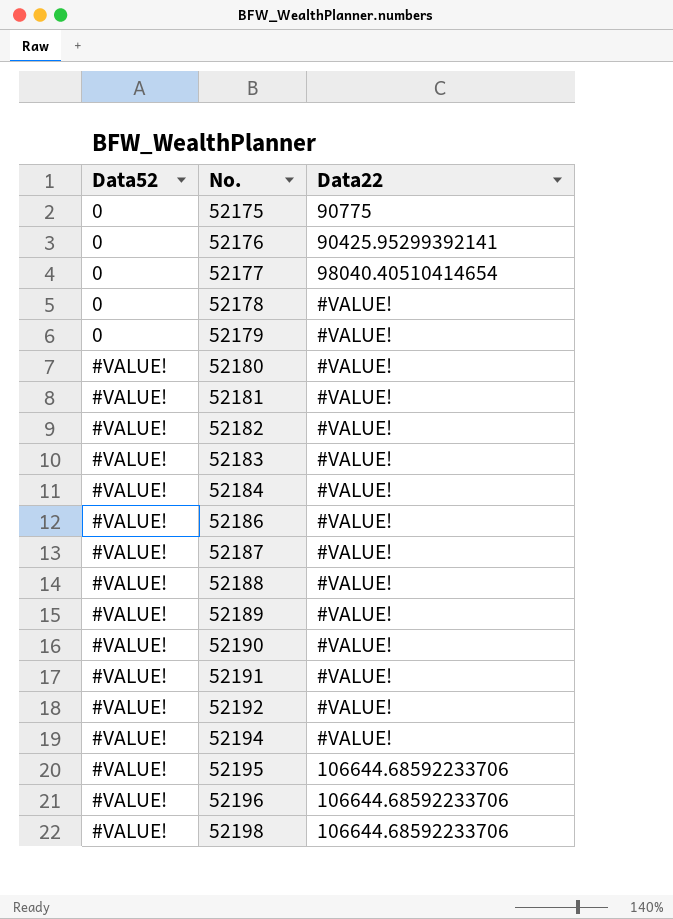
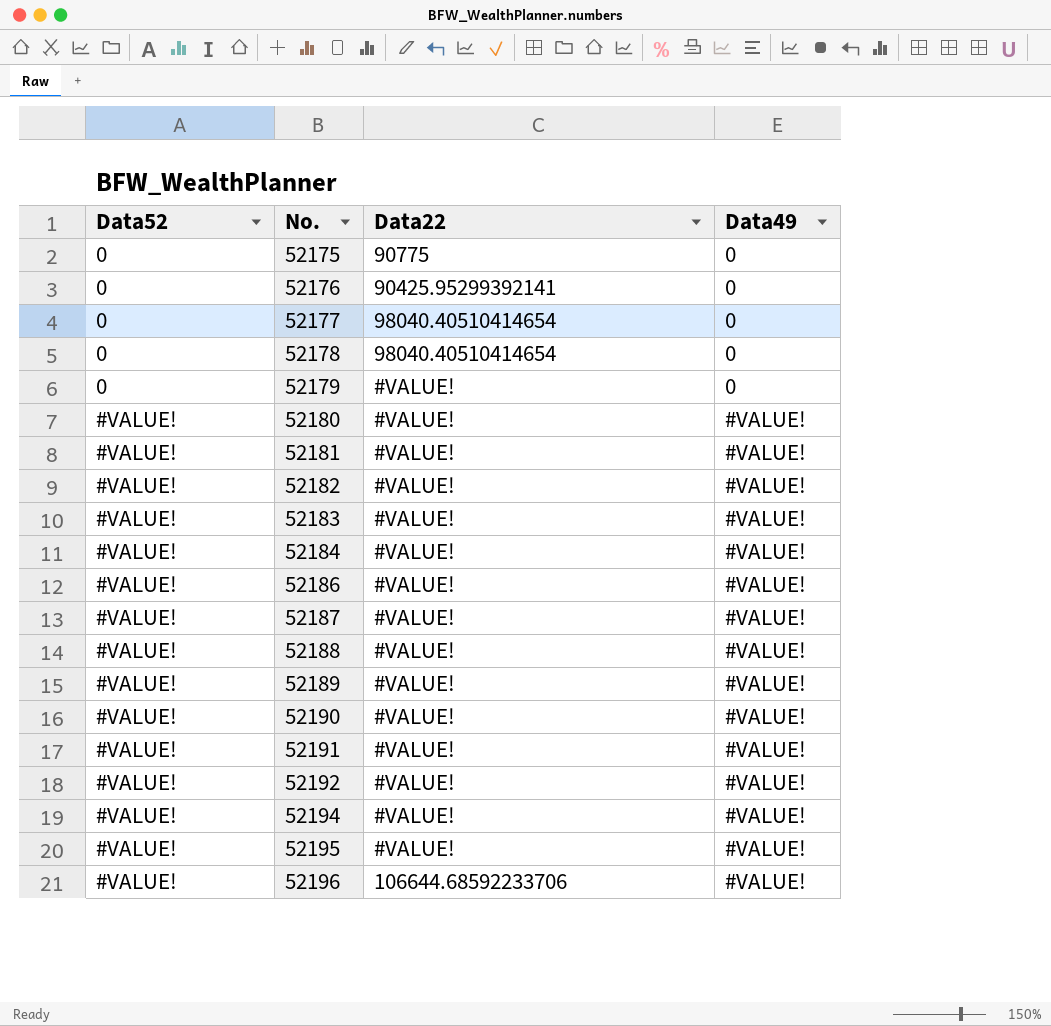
column Data49 | position: none -> 4
row 52198: #VALUE! | 106644.68592233706 -> none
52178 | Data22: #VALUE! -> 98040.40510414654
52195 | Data22: 106644.68592233706 -> #VALUE!

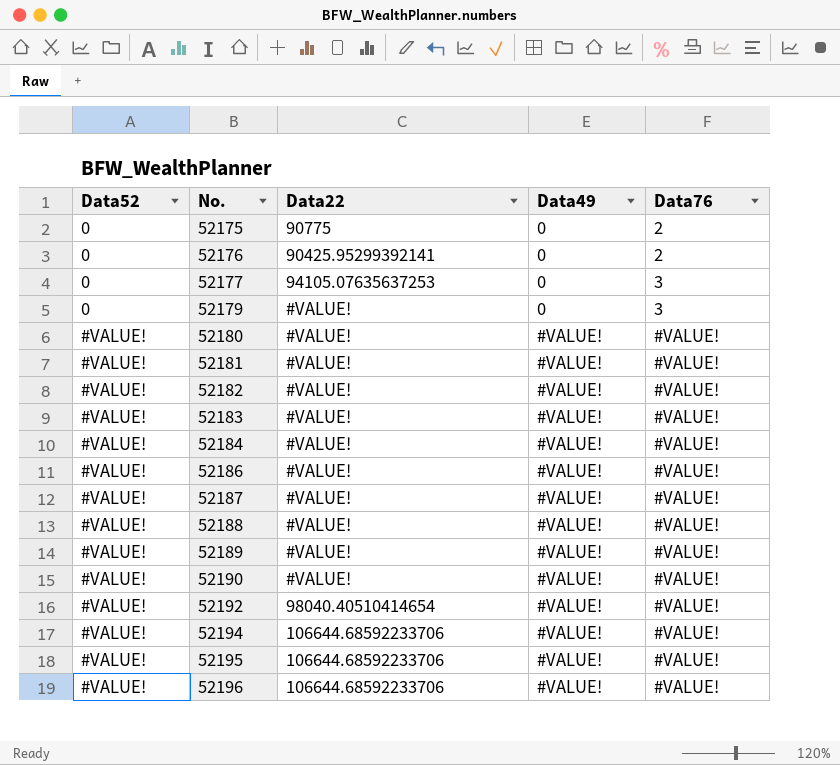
column Data76 | position: none -> 5
row 52178: 0 | 98040.40510414654 | 0 -> none
row 52191: #VALUE! | #VALUE! | #VALUE! -> none
52177 | Data22: 98040.40510414654 -> 94105.07635637253
52192 | Data22: #VALUE! -> 98040.40510414654
52194 | Data22: #VALUE! -> 106644.68592233706
52195 | Data22: #VALUE! -> 106644.68592233706

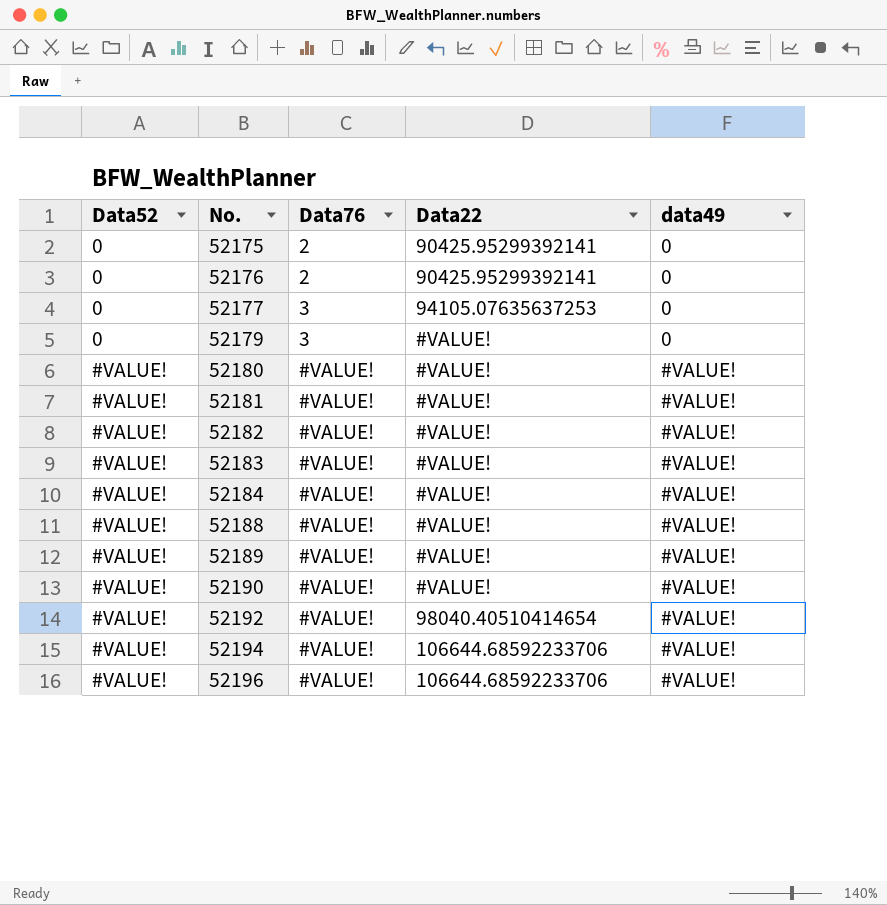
column Data76 | position: 5 -> 3
column name: Data49 -> data49
row 52186: #VALUE! | #VALUE! | #VALUE! | #VALUE! -> none
row 52187: #VALUE! | #VALUE! | #VALUE! | #VALUE! -> none
row 52195: #VALUE! | 106644.68592233706 | #VALUE! | #VALUE! -> none
52175 | Data22: 90775 -> 90425.95299392141

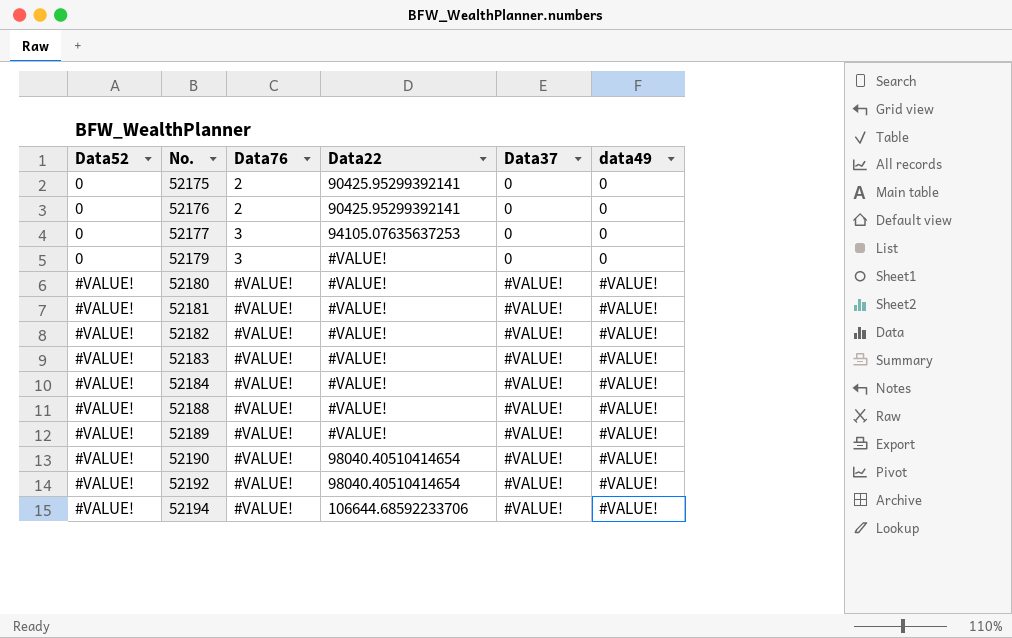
column Data37 | position: none -> 5
row 52196: #VALUE! | #VALUE! | 106644.68592233706 | #VALUE! -> none
52190 | Data22: #VALUE! -> 98040.40510414654

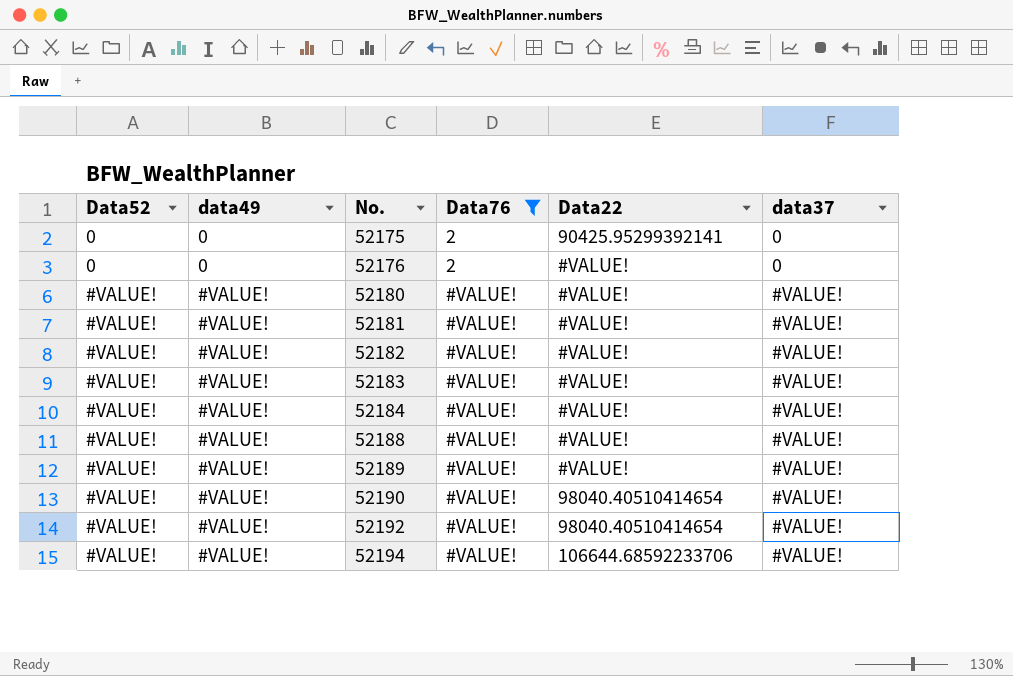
filter: none -> Data76 != 3
column data49 | position: 6 -> 2
column name: Data37 -> data37
52176 | Data22: 90425.95299392141 -> #VALUE!

